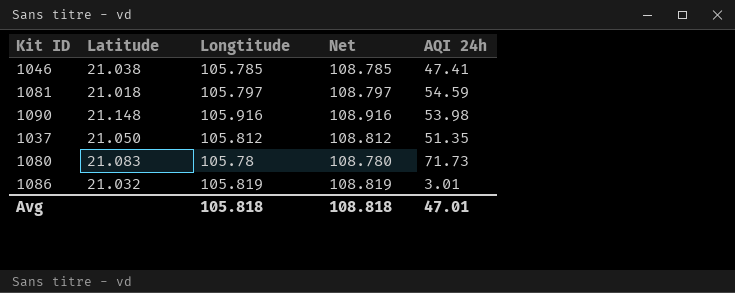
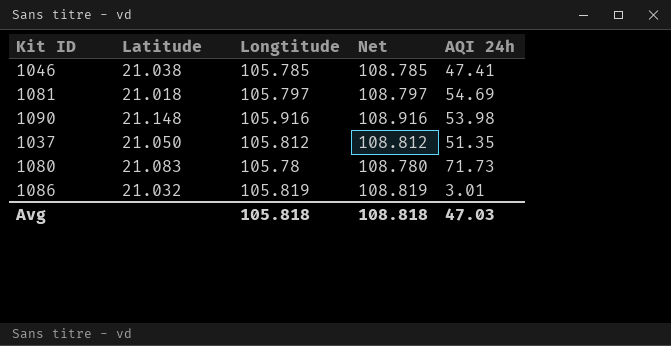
1081 | AQI 24h: 54.59 -> 54.69
Avg | AQI 24h: 47.01 -> 47.03

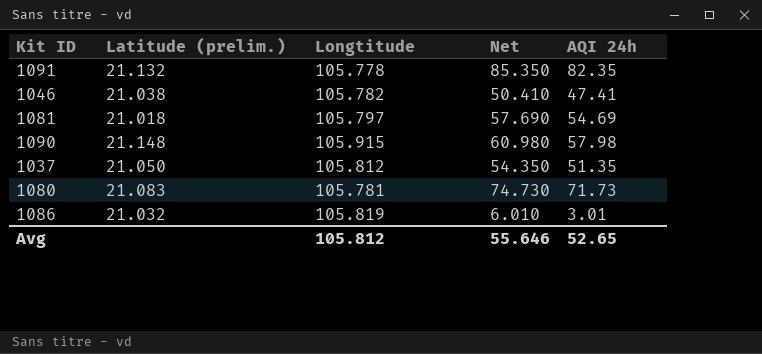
column name: Latitude -> Latitude (prelim.)
column Net | formula: [Longtitude] + 3 -> [AQI 24h] + 3
row 1091: none -> 21.132 | 105.778 | 85.350 | 82.35
1046 | Longtitude: 105.785 -> 105.782
1090 | Longtitude: 105.916 -> 105.915
1090 | AQI 24h: 53.98 -> 57.98
1080 | Longtitude: 105.78 -> 105.781
Avg | Longtitude: 105.818 -> 105.812
Avg | Net: 108.818 -> 55.646
Avg | AQI 24h: 47.03 -> 52.65

